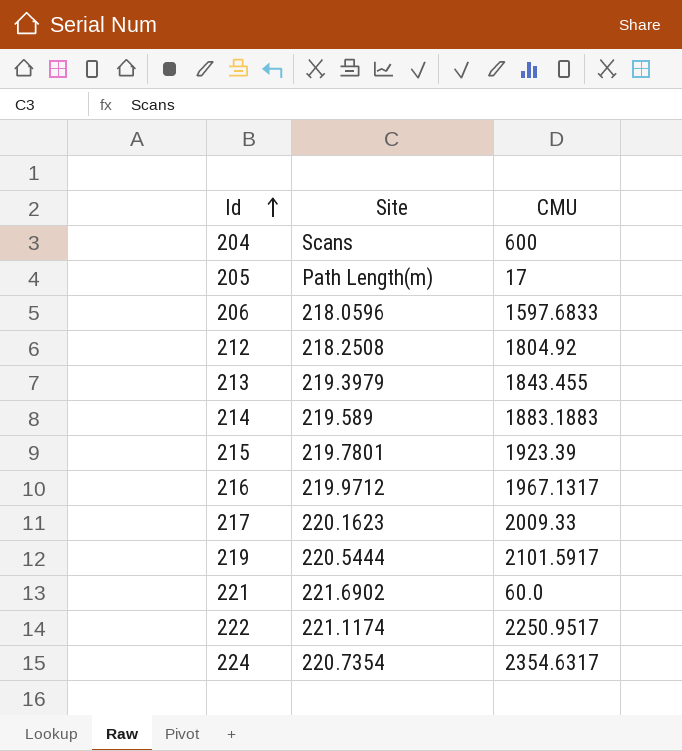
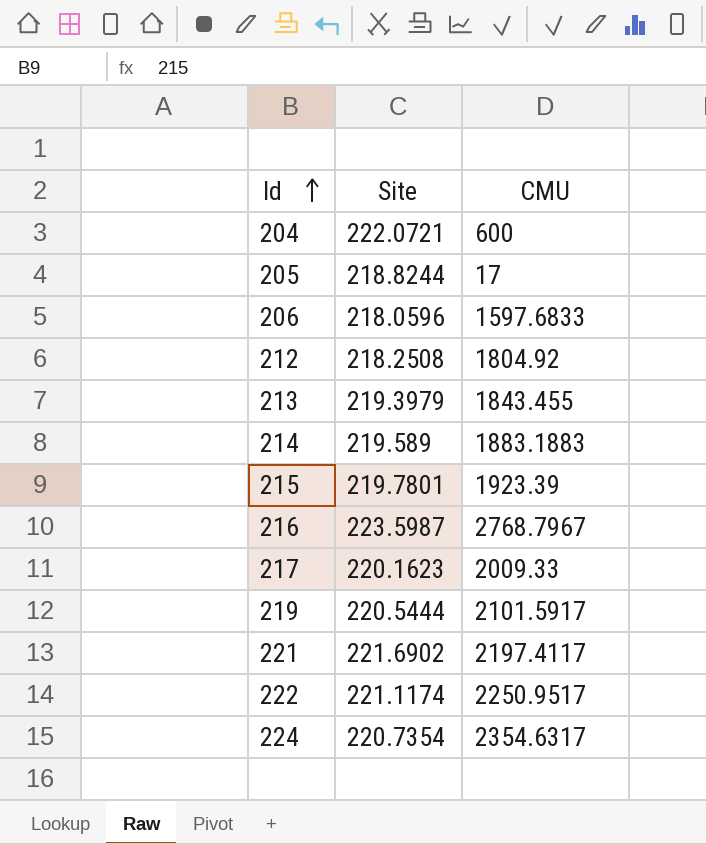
204 | Site: Scans -> 222.0721
205 | Site: Path Length(m) -> 218.8244
216 | Site: 219.9712 -> 223.5987
216 | CMU: 1967.1317 -> 2768.7967
221 | CMU: 60.0 -> 2197.4117

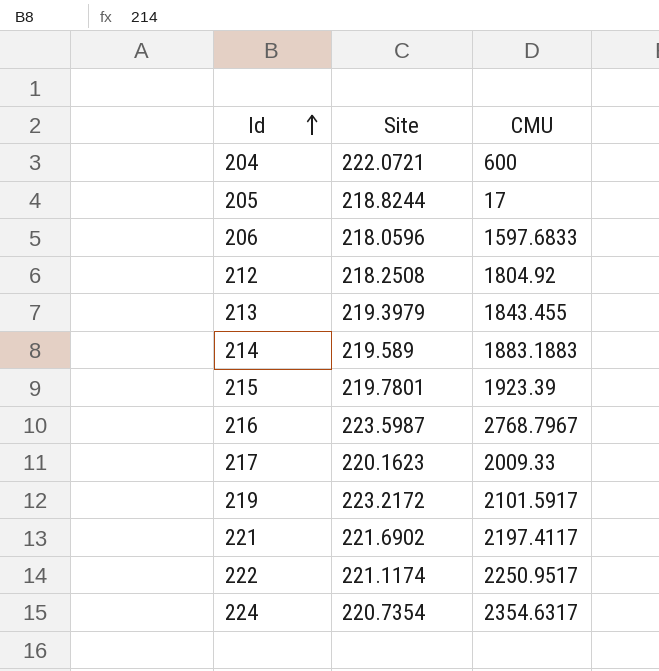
219 | Site: 220.5444 -> 223.2172

